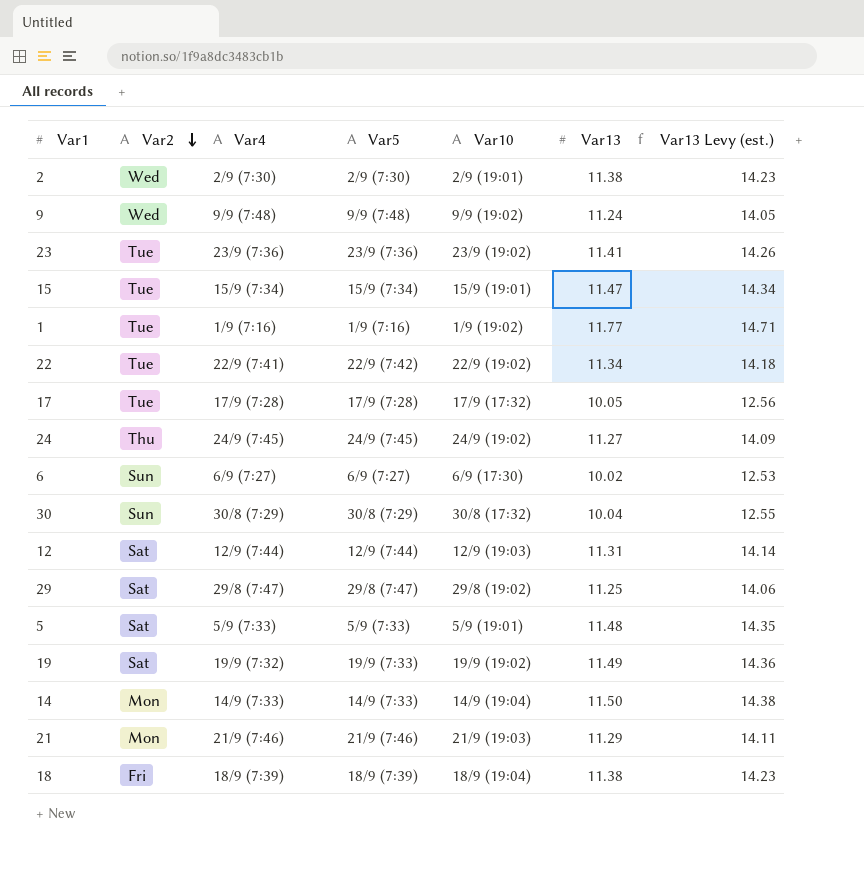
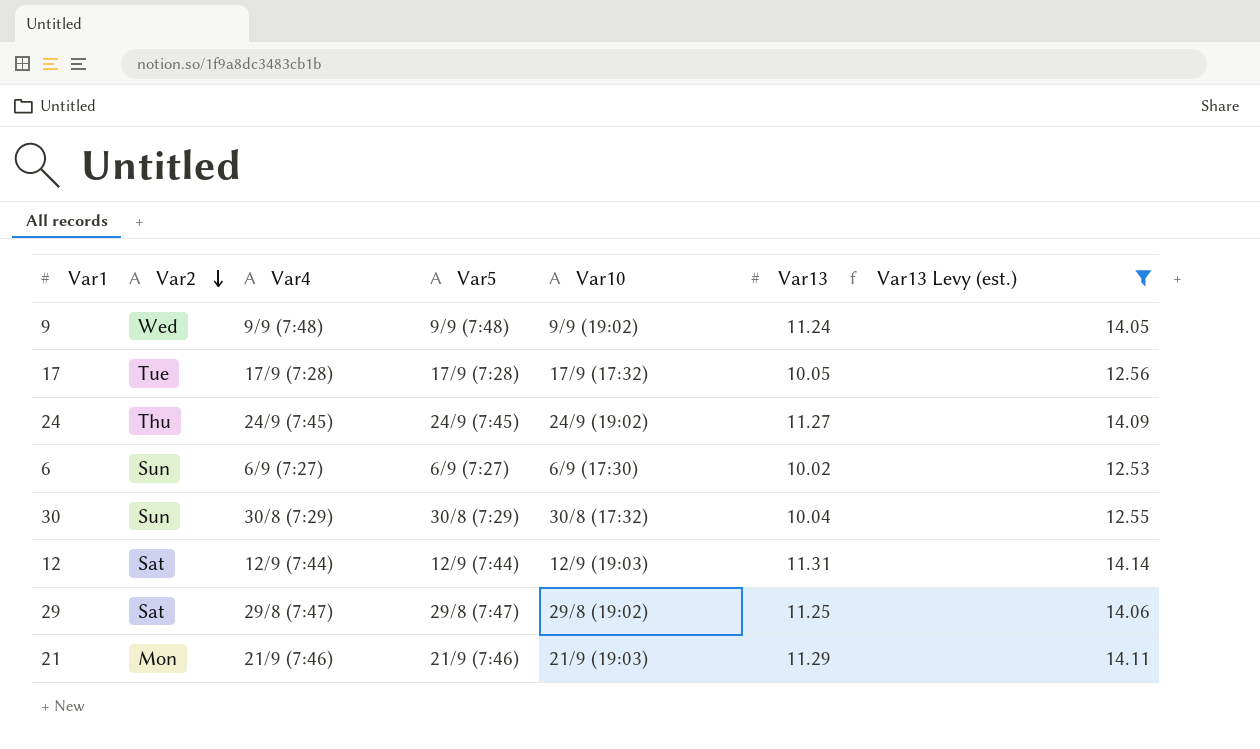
filter: none -> Var13 Levy (est.) <= 14.14

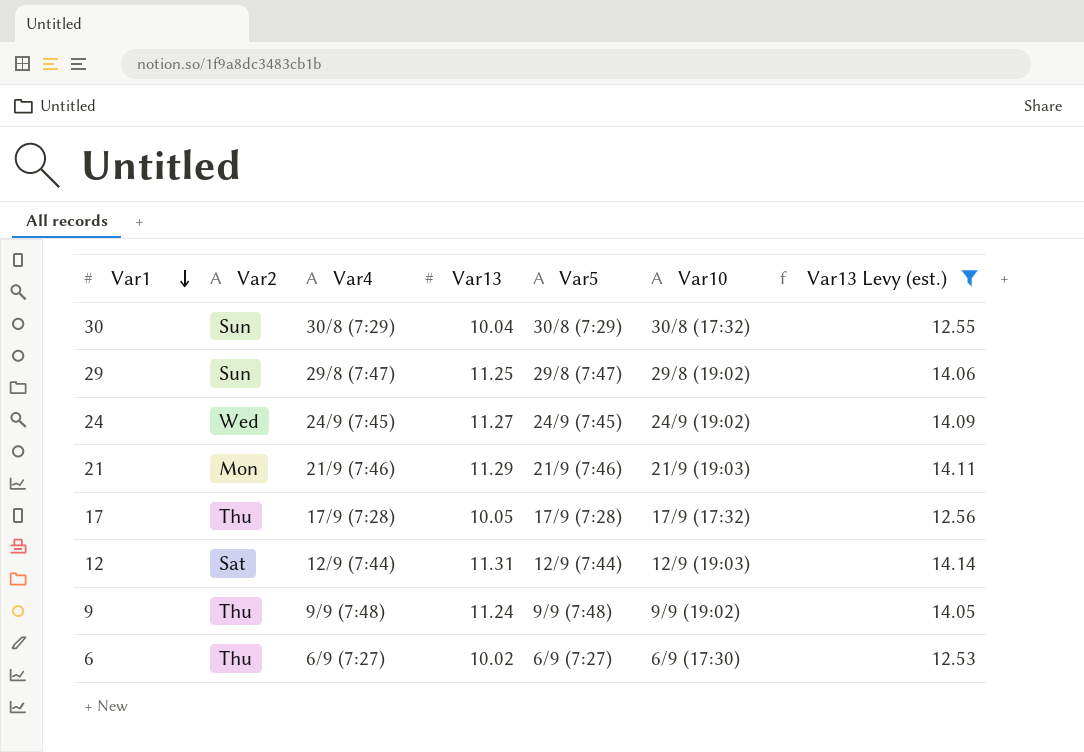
row order: Var2 descending -> Var1 descending
column Var13 | position: 6 -> 4
29 | Var2: Sat -> Sun
24 | Var2: Thu -> Wed
17 | Var2: Tue -> Thu
9 | Var2: Wed -> Thu
6 | Var2: Sun -> Thu

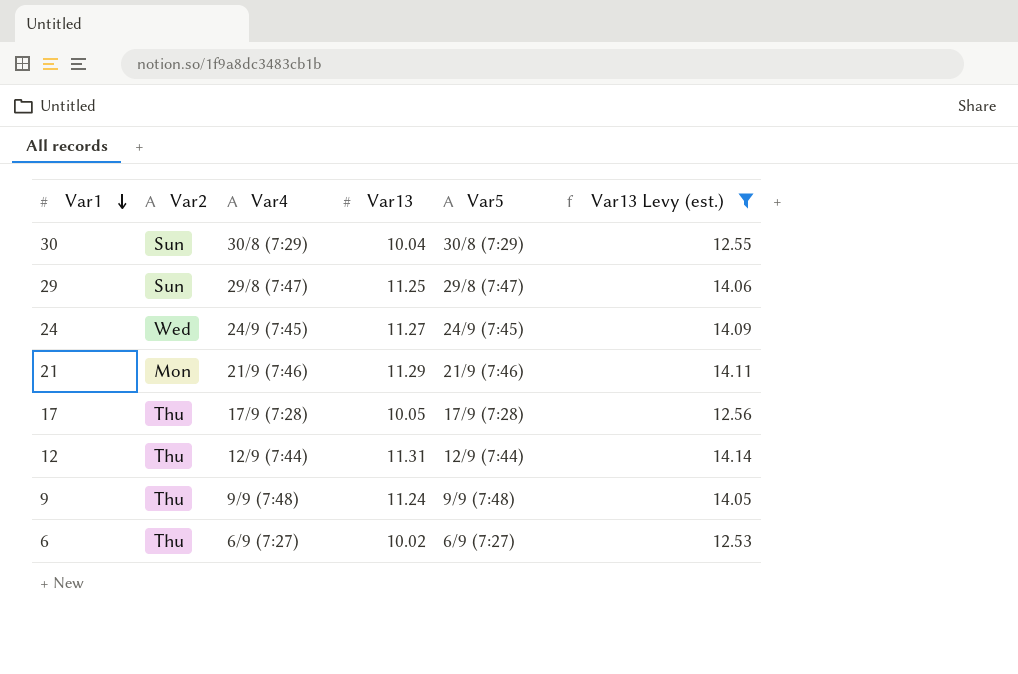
column Var10 | position: 6 -> none
12 | Var2: Sat -> Thu

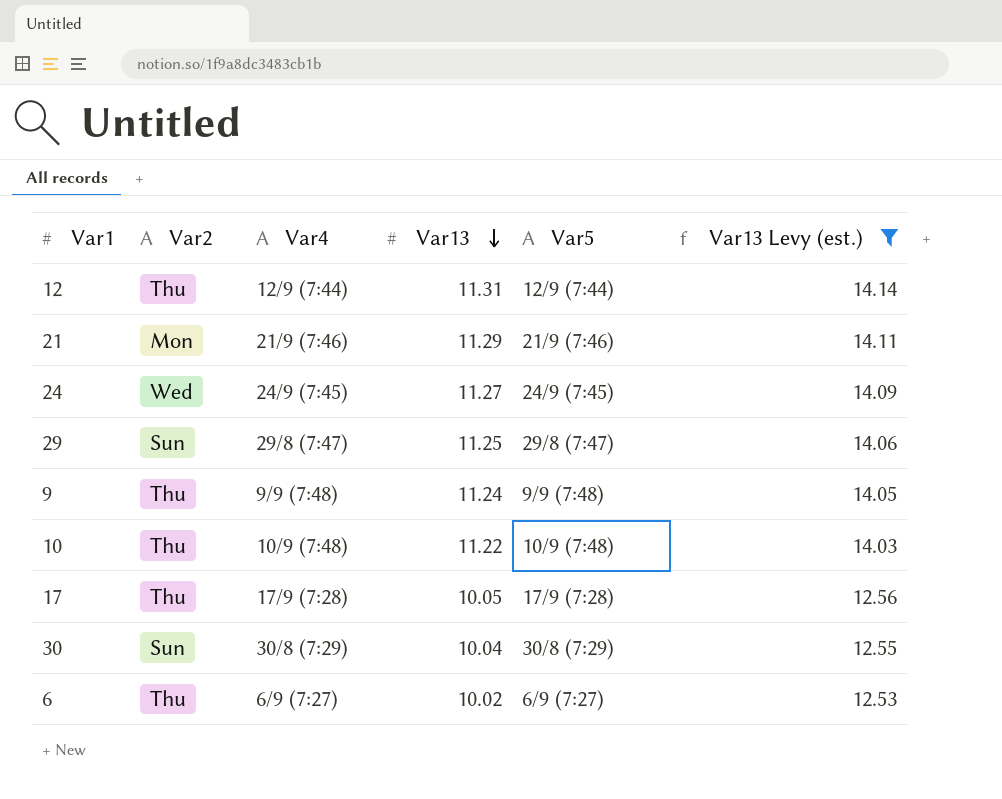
row order: Var1 descending -> Var13 descending
row 10: none -> Thu | 10/9 (7:48) | 11.22 | 10/9 (7:48) | 14.03

